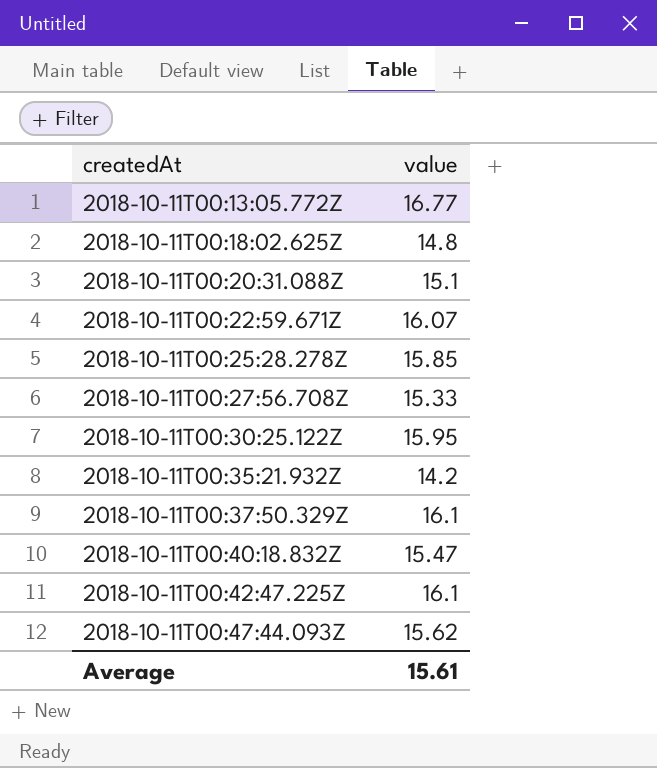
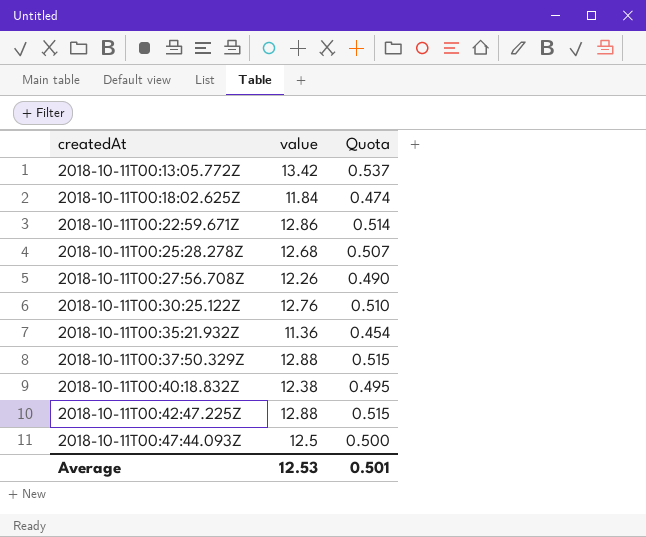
column Quota | formula: none -> [value] * 0.04
row 2018-10-11T00:20:31.088Z: 15.1 -> none
2018-10-11T00:13:05.772Z | value: 16.77 -> 13.42
2018-10-11T00:18:02.625Z | value: 14.8 -> 11.84
2018-10-11T00:22:59.671Z | value: 16.07 -> 12.86
2018-10-11T00:25:28.278Z | value: 15.85 -> 12.68
2018-10-11T00:27:56.708Z | value: 15.33 -> 12.26
2018-10-11T00:30:25.122Z | value: 15.95 -> 12.76
2018-10-11T00:35:21.932Z | value: 14.2 -> 11.36
2018-10-11T00:37:50.329Z | value: 16.1 -> 12.88
2018-10-11T00:40:18.832Z | value: 15.47 -> 12.38
2018-10-11T00:42:47.225Z | value: 16.1 -> 12.88
2018-10-11T00:47:44.093Z | value: 15.62 -> 12.5
Average | value: 15.61 -> 12.53

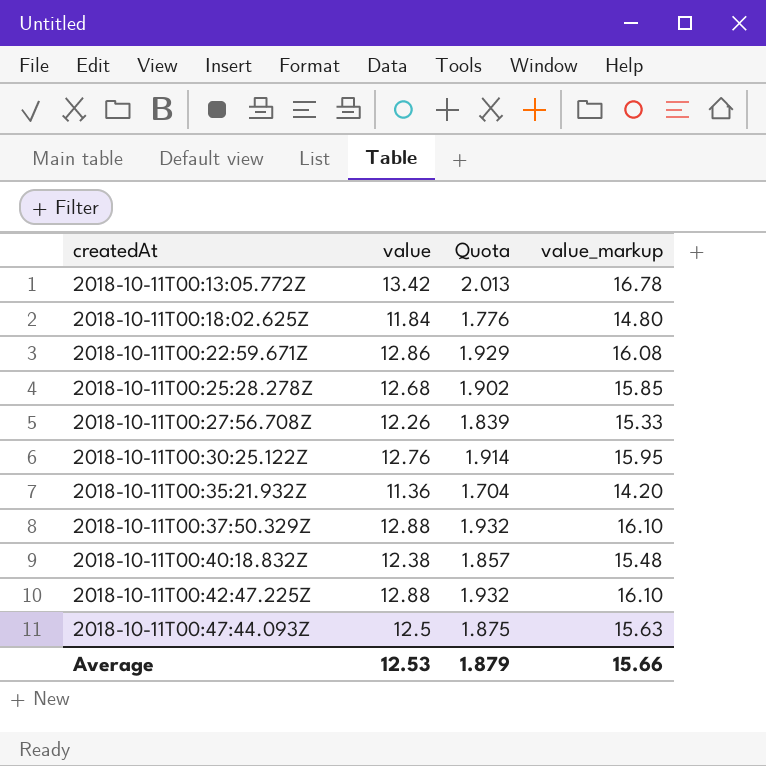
column Quota | formula: [value] * 0.04 -> [value] * 0.15
column value_markup | formula: none -> [value] * 1.25
Average | Quota: 0.501 -> 1.879

